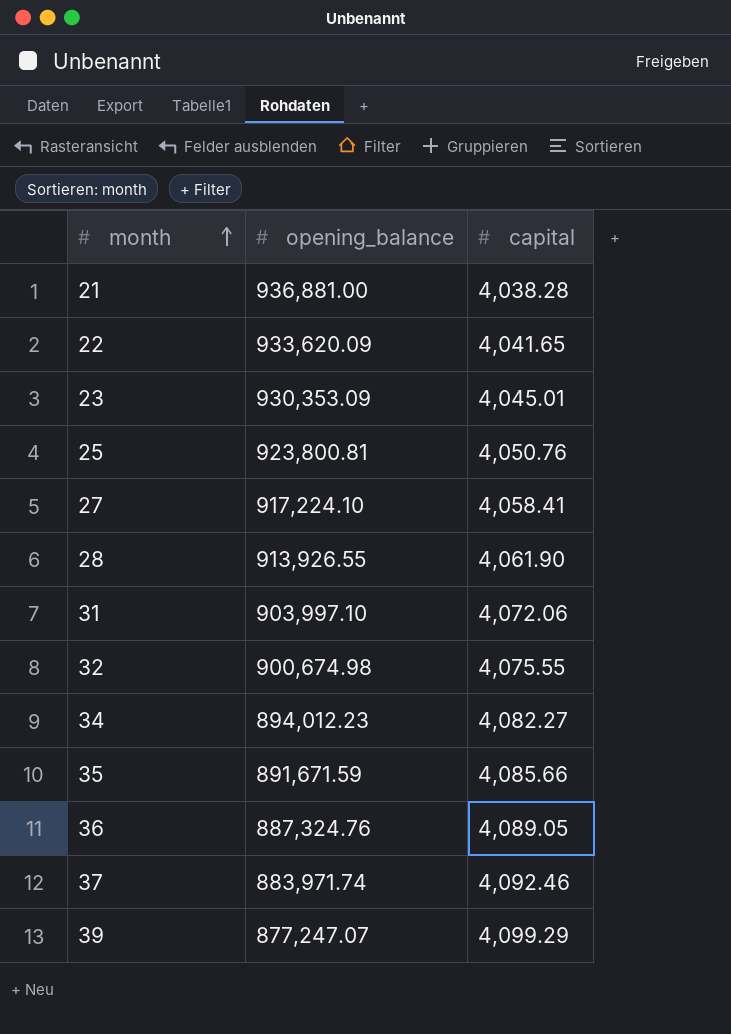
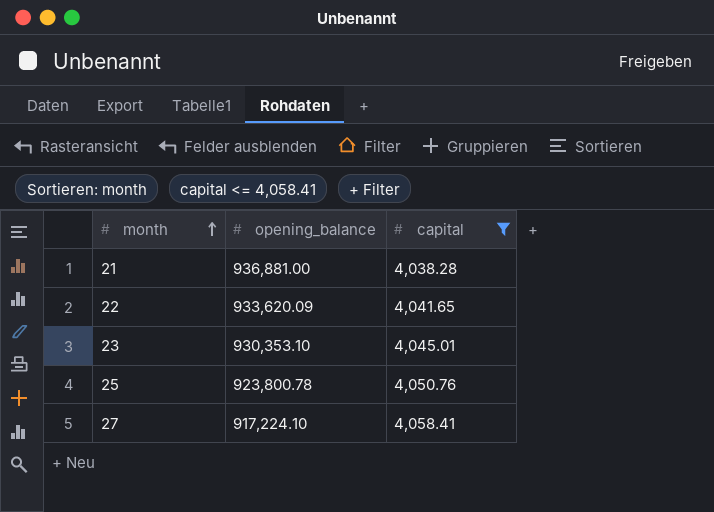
filter: none -> capital <= 4,058.41
23 | opening_balance: 930,353.09 -> 930,353.10
25 | opening_balance: 923,800.81 -> 923,800.78

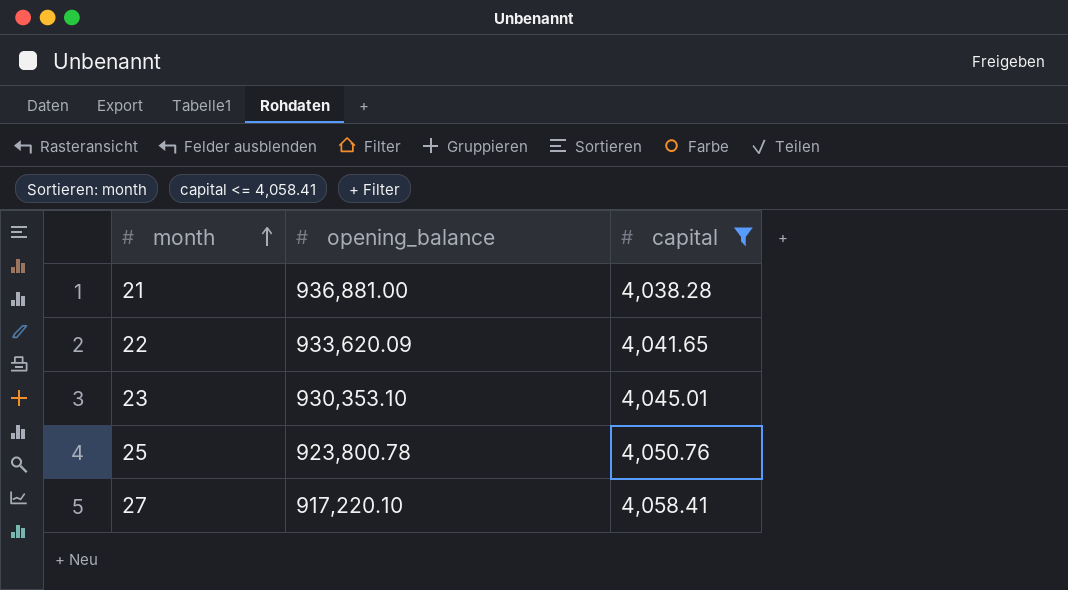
27 | opening_balance: 917,224.10 -> 917,220.10

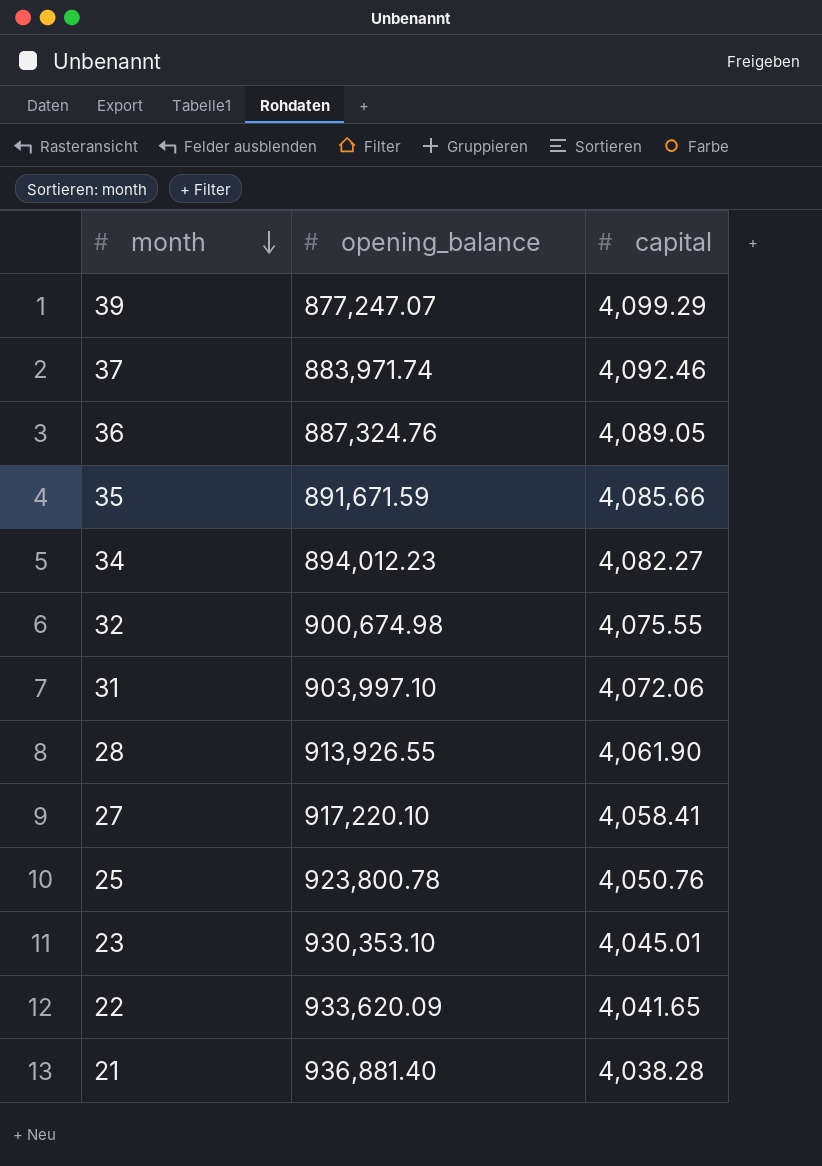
filter: capital <= 4,058.41 -> none
row order: month ascending -> month descending
21 | opening_balance: 936,881.00 -> 936,881.40

